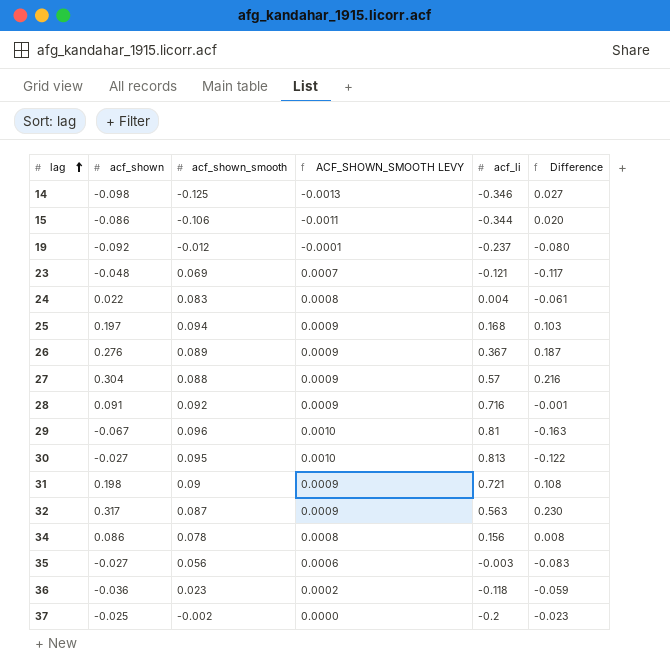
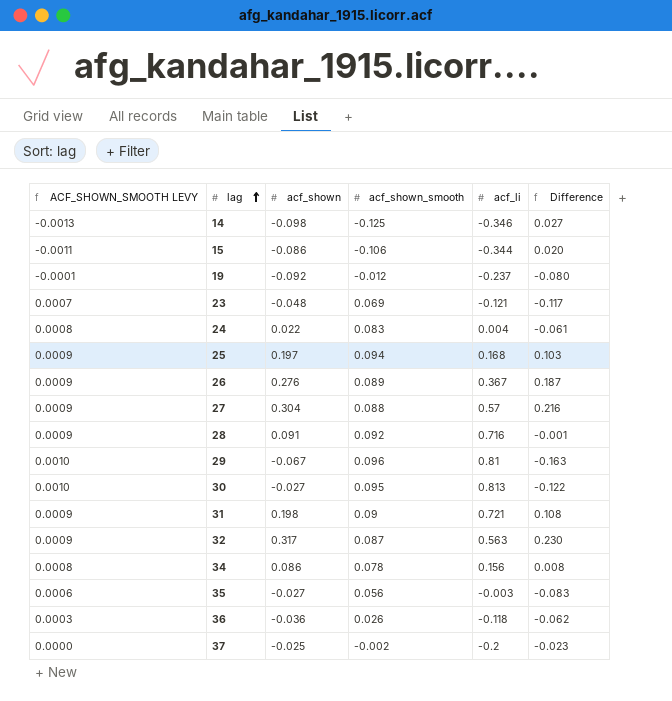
column ACF_SHOWN_SMOOTH LEVY | position: 4 -> 1
36 | ACF_SHOWN_SMOOTH LEVY: 0.0002 -> 0.0003
36 | acf_shown_smooth: 0.023 -> 0.026
36 | Difference: -0.059 -> -0.062

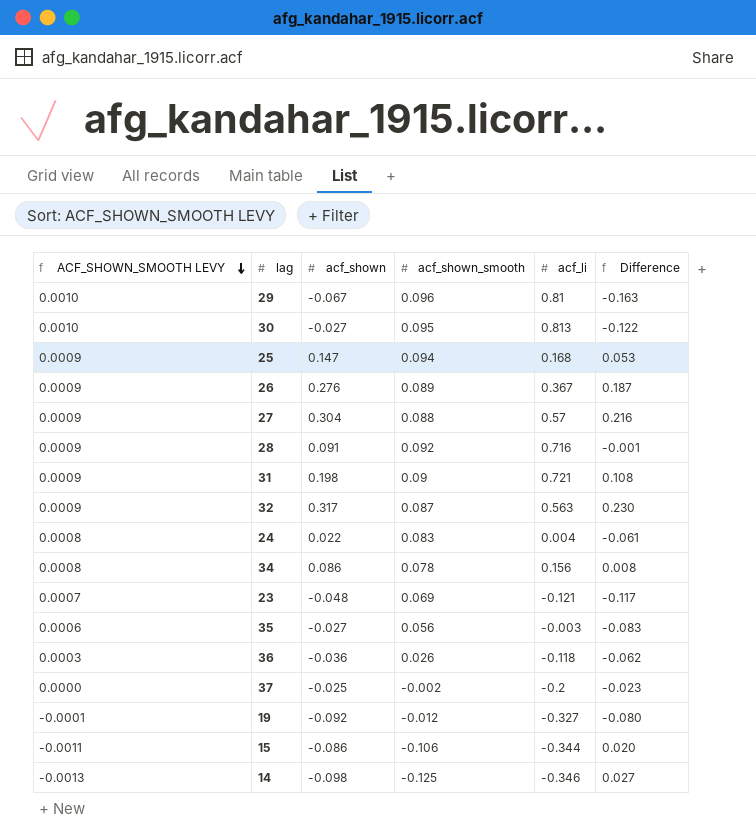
row order: lag ascending -> ACF_SHOWN_SMOOTH LEVY descending
25 | acf_shown: 0.197 -> 0.147
25 | Difference: 0.103 -> 0.053
19 | acf_li: -0.237 -> -0.327

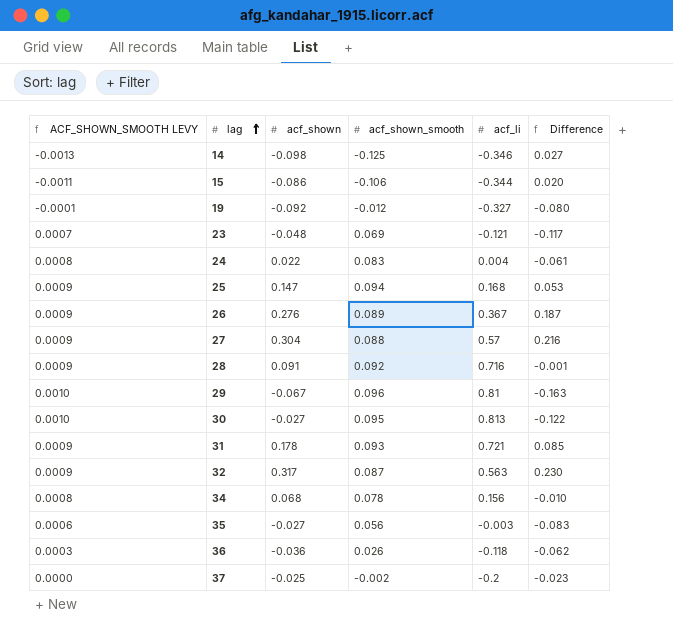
row order: ACF_SHOWN_SMOOTH LEVY descending -> lag ascending
31 | acf_shown: 0.198 -> 0.178
31 | acf_shown_smooth: 0.09 -> 0.093
31 | Difference: 0.108 -> 0.085
34 | acf_shown: 0.086 -> 0.068
34 | Difference: 0.008 -> -0.010

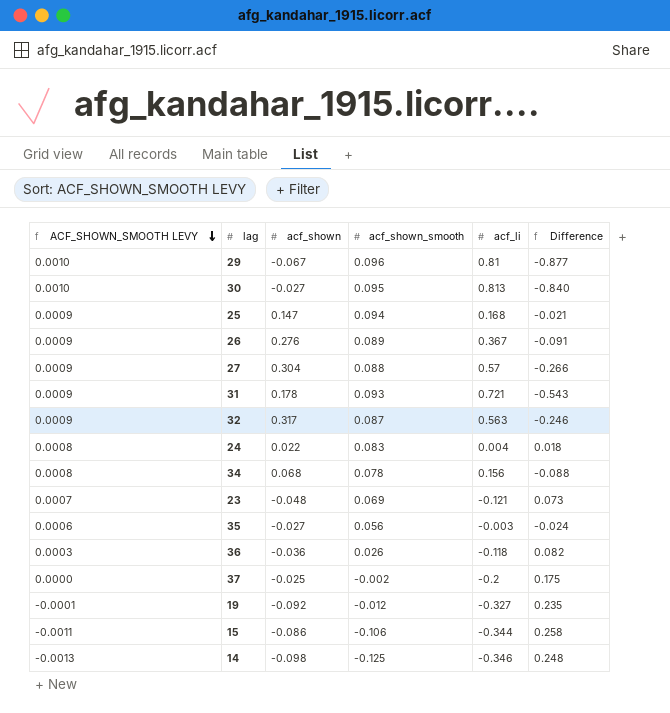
row order: lag ascending -> ACF_SHOWN_SMOOTH LEVY descending
column Difference | formula: [acf_shown] - [acf_shown_smooth] -> [acf_shown] - [acf_li]
row 28: 0.0009 | 0.091 | 0.092 | 0.716 | -0.001 -> none

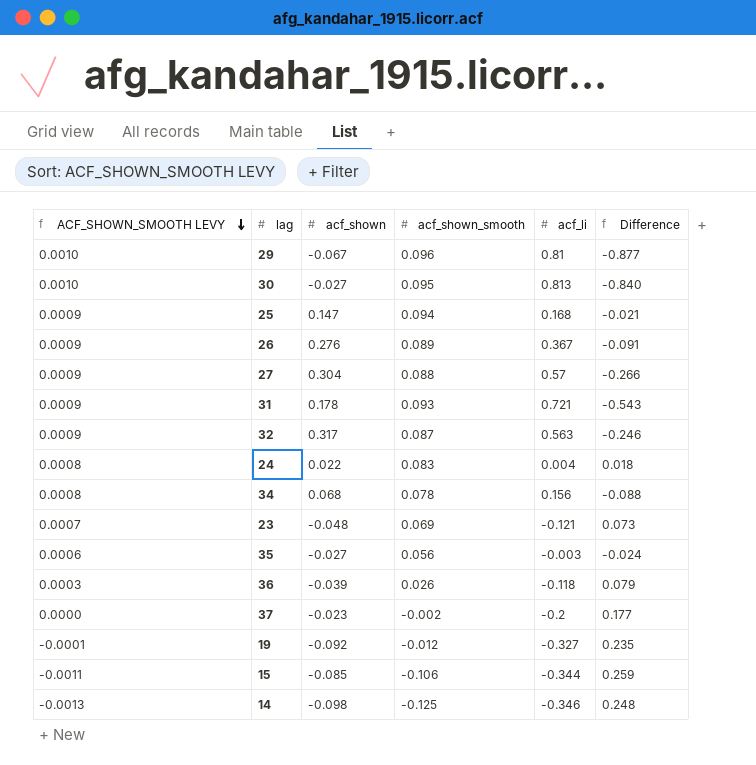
36 | acf_shown: -0.036 -> -0.039
36 | Difference: 0.082 -> 0.079
37 | acf_shown: -0.025 -> -0.023
37 | Difference: 0.175 -> 0.177
15 | acf_shown: -0.086 -> -0.085
15 | Difference: 0.258 -> 0.259

